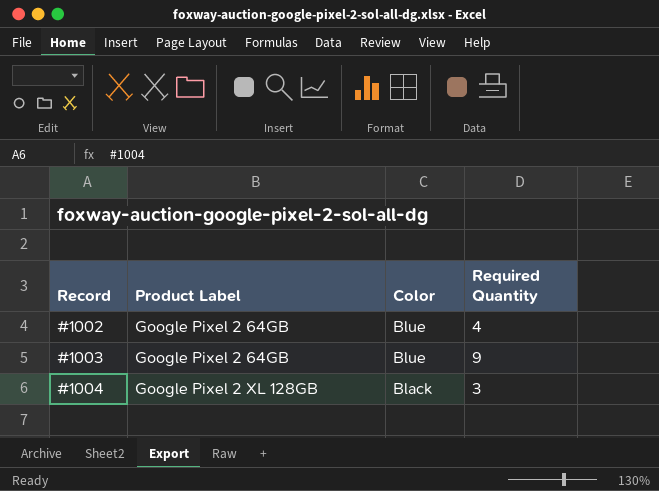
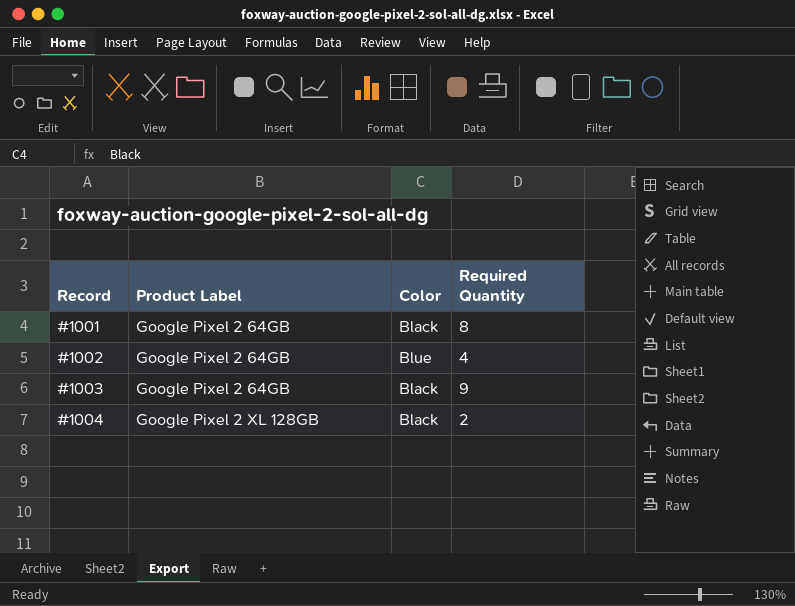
row #1001: none -> Google Pixel 2 64GB | Black | 8
#1003 | Color: Blue -> Black
#1004 | Required Quantity: 3 -> 2

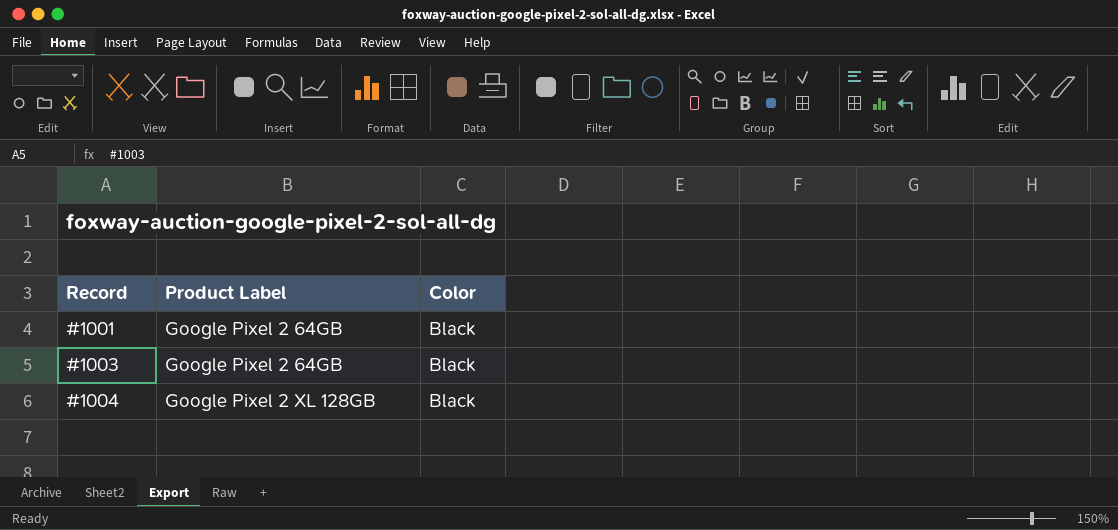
column Required Quantity | position: 4 -> none
row #1002: Google Pixel 2 64GB | Blue | 4 -> none

